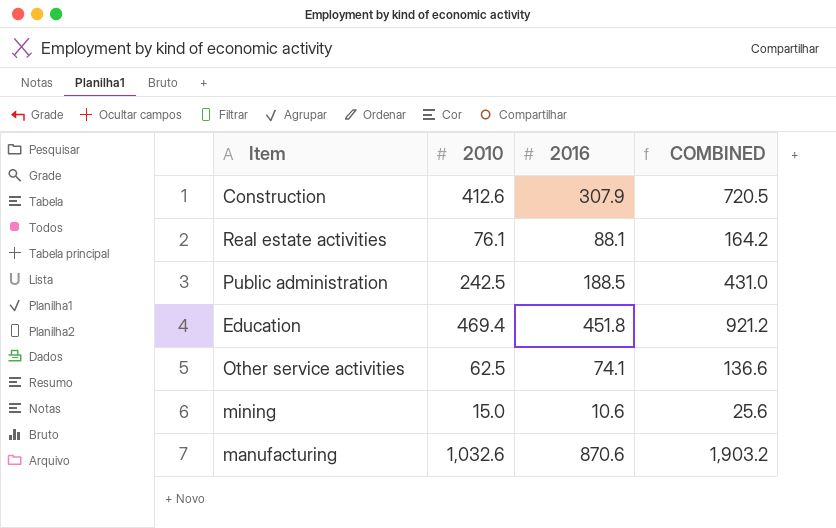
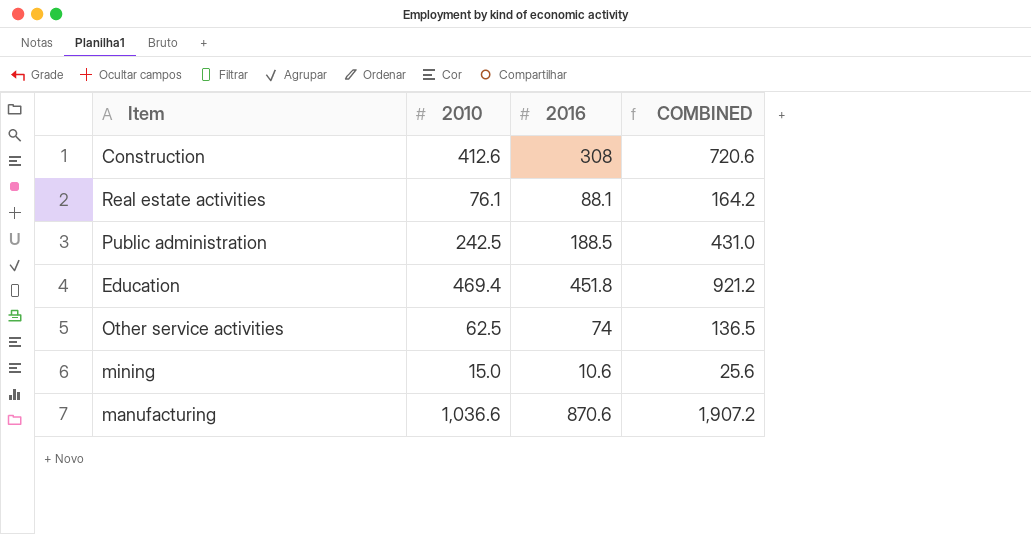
Construction | 2016: 307.9 -> 308
Construction | COMBINED: 720.5 -> 720.6
Other service activities | 2016: 74.1 -> 74
Other service activities | COMBINED: 136.6 -> 136.5
manufacturing | 2010: 1,032.6 -> 1,036.6
manufacturing | COMBINED: 1,903.2 -> 1,907.2

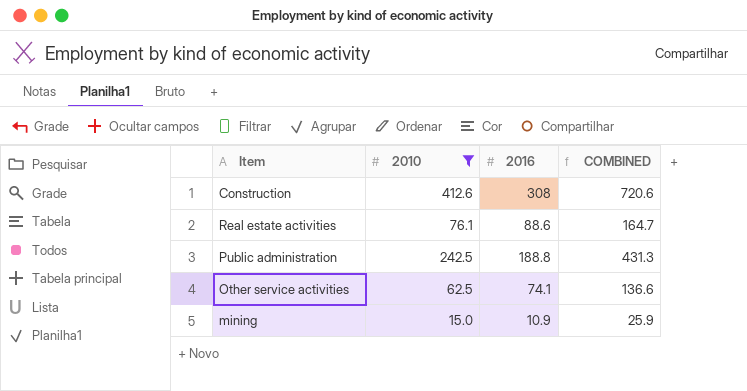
filter: none -> 2010 <= 412.6
Real estate activities | 2016: 88.1 -> 88.6
Real estate activities | COMBINED: 164.2 -> 164.7
Public administration | 2016: 188.5 -> 188.8
Public administration | COMBINED: 431.0 -> 431.3
Other service activities | 2016: 74 -> 74.1
Other service activities | COMBINED: 136.5 -> 136.6
mining | 2016: 10.6 -> 10.9
mining | COMBINED: 25.6 -> 25.9

